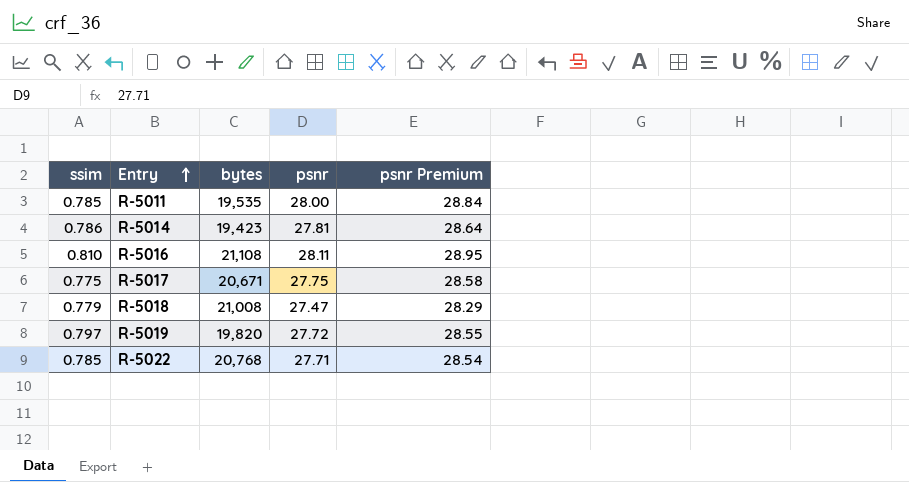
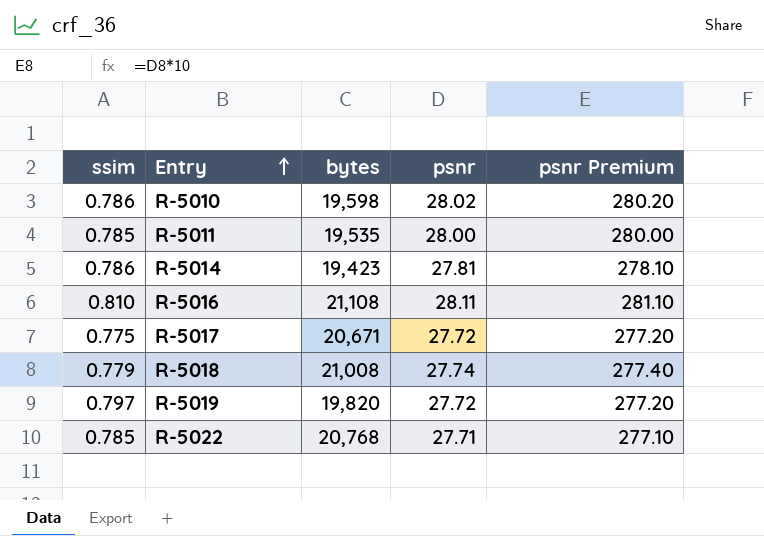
column psnr Premium | formula: [psnr] * 1.03 -> [psnr] * 10
row R-5010: none -> 0.786 | 19,598 | 28.02 | 280.20
R-5017 | psnr: 27.75 -> 27.72
R-5018 | psnr: 27.47 -> 27.74

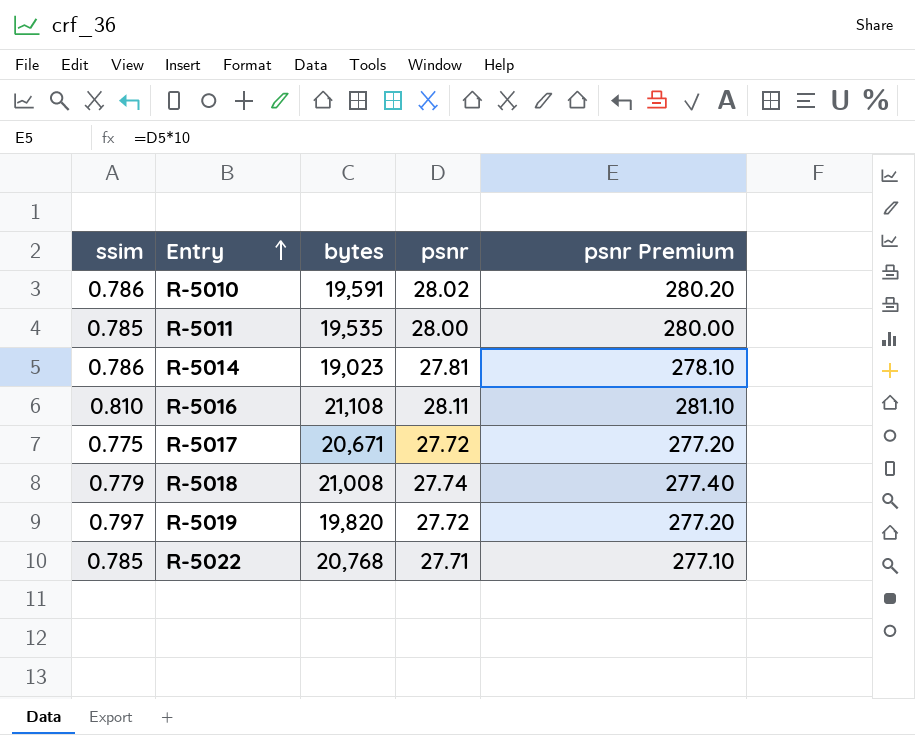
R-5010 | bytes: 19,598 -> 19,591
R-5014 | bytes: 19,423 -> 19,023

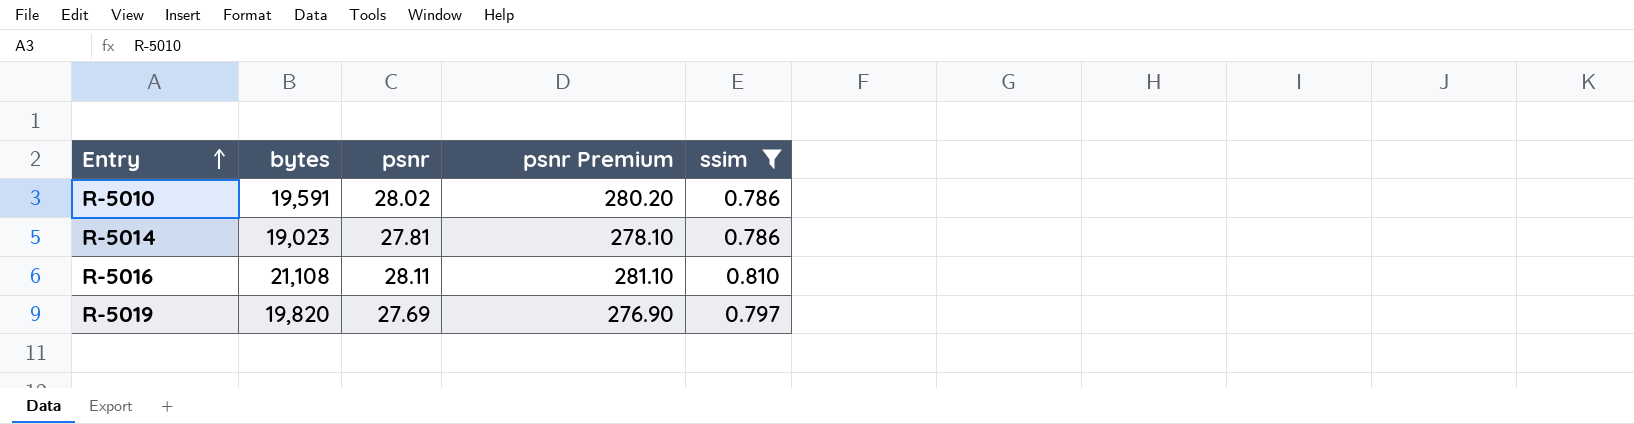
filter: none -> ssim >= 0.786
column ssim | position: 1 -> 5
R-5019 | psnr: 27.72 -> 27.69
R-5019 | psnr Premium: 277.20 -> 276.90

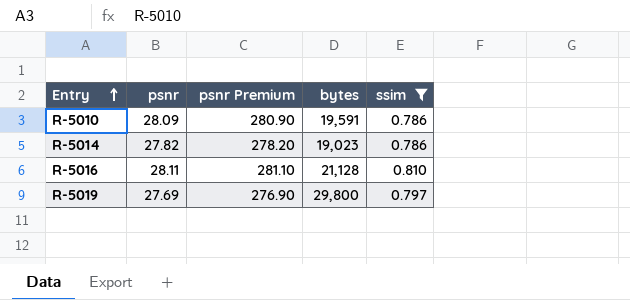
column bytes | position: 2 -> 4
R-5010 | psnr: 28.02 -> 28.09
R-5010 | psnr Premium: 280.20 -> 280.90
R-5014 | psnr: 27.81 -> 27.82
R-5014 | psnr Premium: 278.10 -> 278.20
R-5016 | bytes: 21,108 -> 21,128
R-5019 | bytes: 19,820 -> 29,800

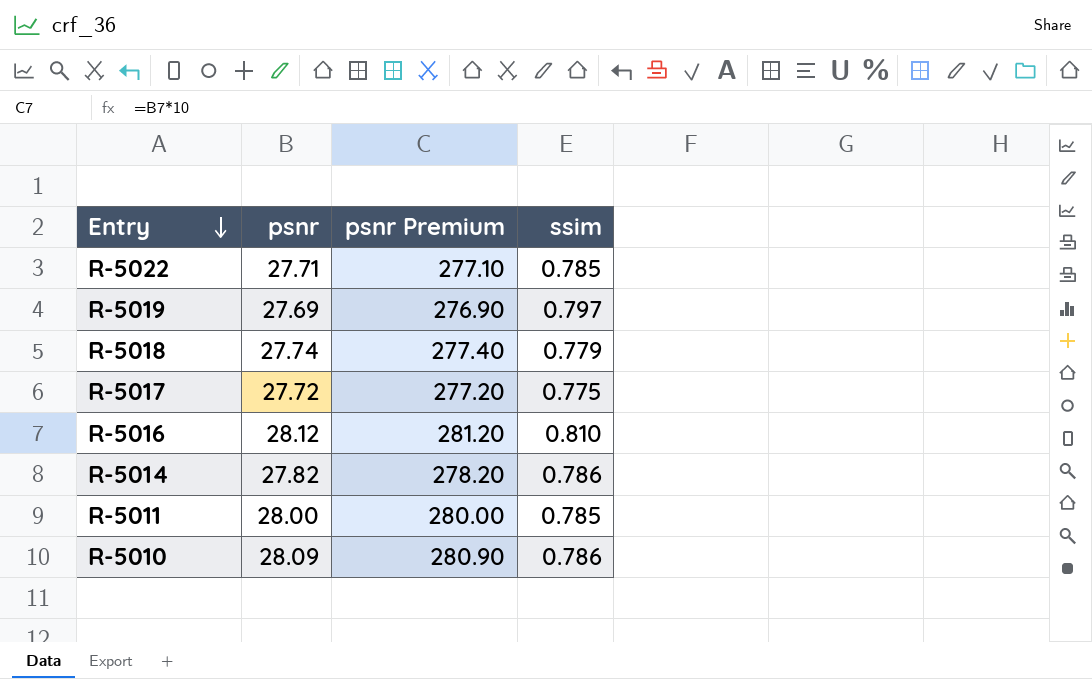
filter: ssim >= 0.786 -> none
row order: Entry ascending -> Entry descending
column bytes | position: 4 -> none
R-5016 | psnr: 28.11 -> 28.12
R-5016 | psnr Premium: 281.10 -> 281.20

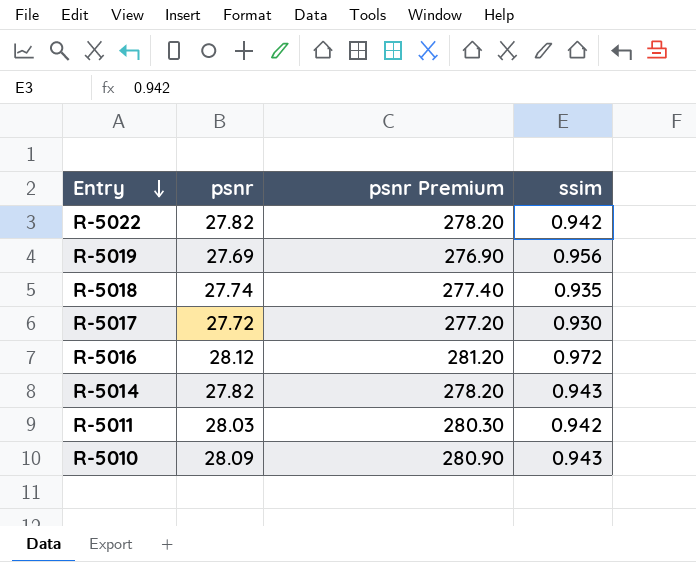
R-5022 | psnr: 27.71 -> 27.82
R-5022 | psnr Premium: 277.10 -> 278.20
R-5022 | ssim: 0.785 -> 0.942
R-5019 | ssim: 0.797 -> 0.956
R-5018 | ssim: 0.779 -> 0.935
R-5017 | ssim: 0.775 -> 0.930
R-5016 | ssim: 0.810 -> 0.972
R-5014 | ssim: 0.786 -> 0.943
R-5011 | psnr: 28.00 -> 28.03
R-5011 | psnr Premium: 280.00 -> 280.30
R-5011 | ssim: 0.785 -> 0.942
R-5010 | ssim: 0.786 -> 0.943

